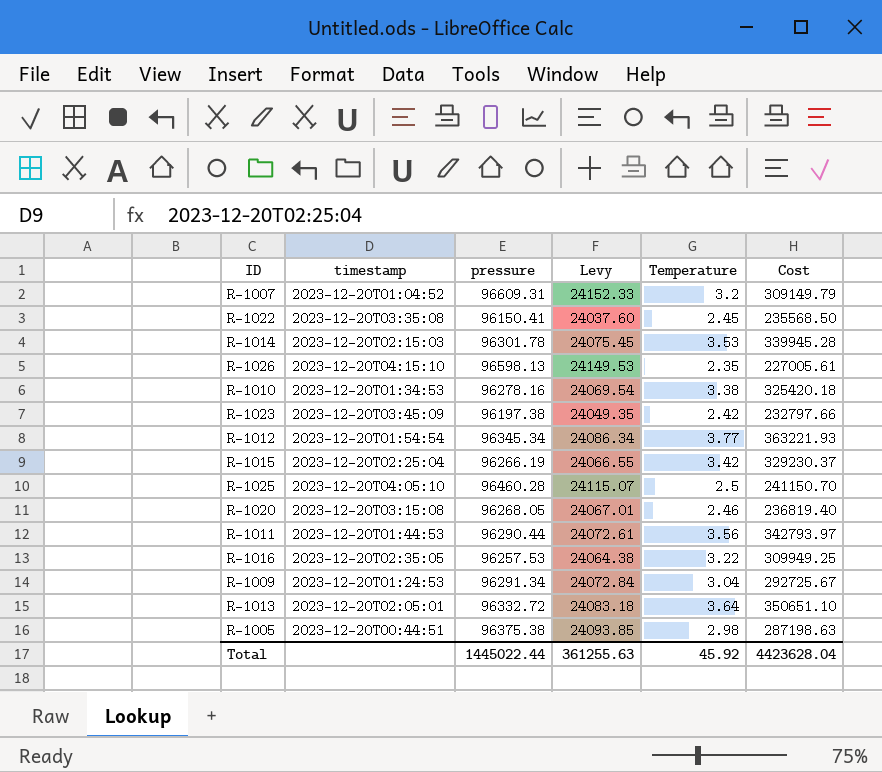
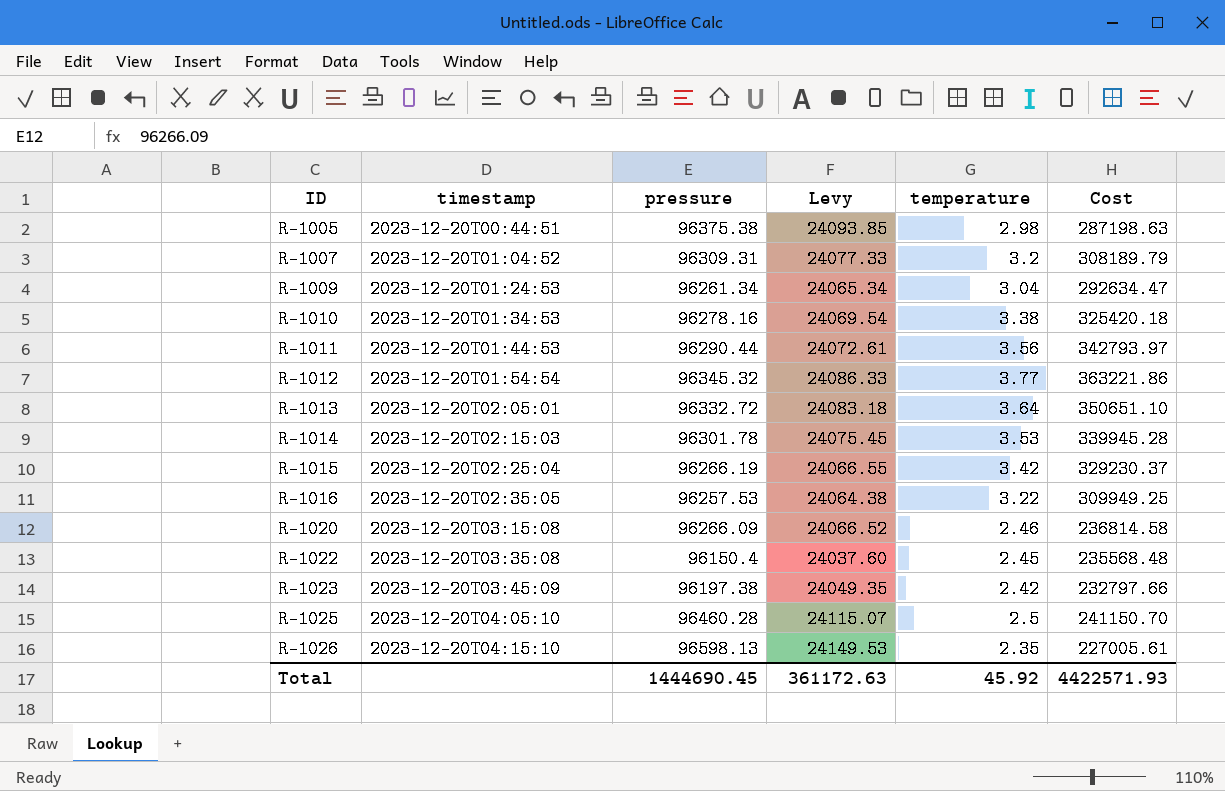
row order: none -> ID ascending
column name: Temperature -> temperature
R-1007 | pressure: 96609.31 -> 96309.31
R-1007 | Levy: 24152.33 -> 24077.33
R-1007 | Cost: 309149.79 -> 308189.79
R-1009 | pressure: 96291.34 -> 96261.34
R-1009 | Levy: 24072.84 -> 24065.34
R-1009 | Cost: 292725.67 -> 292634.47
R-1012 | pressure: 96345.34 -> 96345.32
R-1012 | Levy: 24086.34 -> 24086.33
R-1012 | Cost: 363221.93 -> 363221.86
R-1020 | pressure: 96268.05 -> 96266.09
R-1020 | Levy: 24067.01 -> 24066.52
R-1020 | Cost: 236819.40 -> 236814.58
R-1022 | pressure: 96150.41 -> 96150.4
R-1022 | Cost: 235568.50 -> 235568.48
Total | pressure: 1445022.44 -> 1444690.45
Total | Levy: 361255.63 -> 361172.63
Total | Cost: 4423628.04 -> 4422571.93

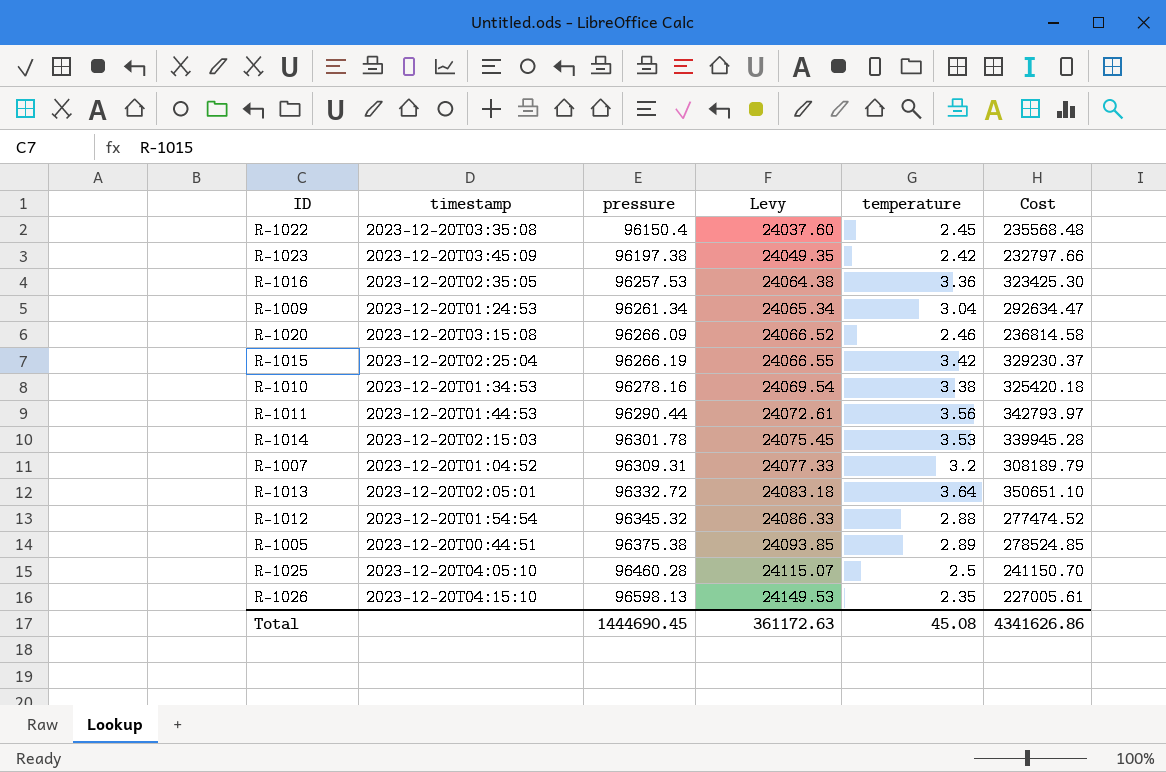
row order: ID ascending -> pressure ascending
R-1016 | temperature: 3.22 -> 3.36
R-1016 | Cost: 309949.25 -> 323425.30
R-1012 | temperature: 3.77 -> 2.88
R-1012 | Cost: 363221.86 -> 277474.52
R-1005 | temperature: 2.98 -> 2.89
R-1005 | Cost: 287198.63 -> 278524.85
Total | temperature: 45.92 -> 45.08
Total | Cost: 4422571.93 -> 4341626.86

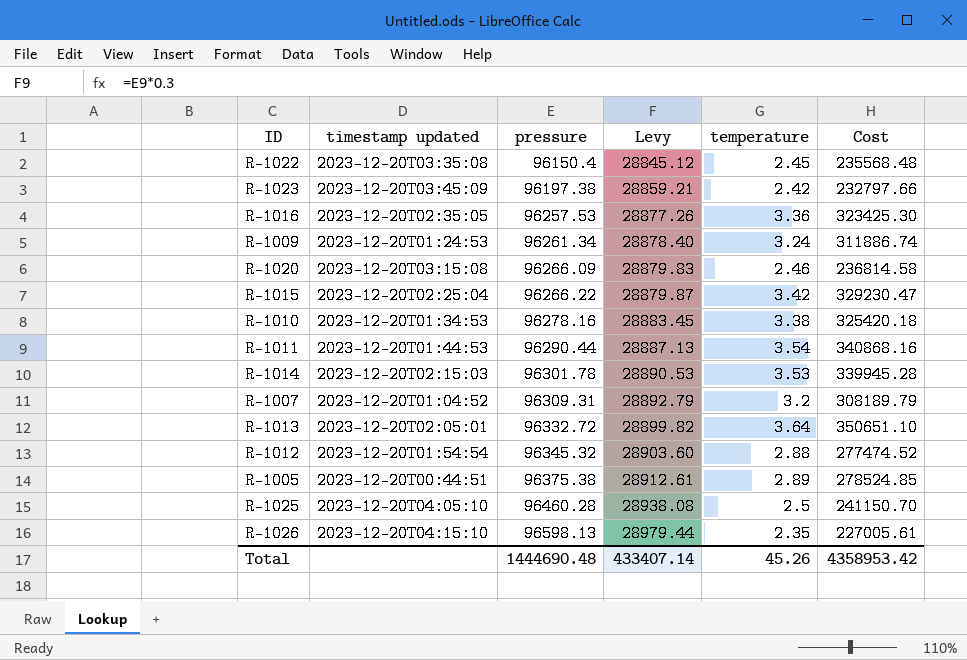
column name: timestamp -> timestamp updated
column Levy | formula: [pressure] * 0.25 -> [pressure] * 0.3
R-1009 | temperature: 3.04 -> 3.24
R-1009 | Cost: 292634.47 -> 311886.74
R-1015 | pressure: 96266.19 -> 96266.22
R-1015 | Cost: 329230.37 -> 329230.47
R-1011 | temperature: 3.56 -> 3.54
R-1011 | Cost: 342793.97 -> 340868.16
Total | pressure: 1444690.45 -> 1444690.48
Total | Levy: 361172.63 -> 433407.14
Total | temperature: 45.08 -> 45.26
Total | Cost: 4341626.86 -> 4358953.42

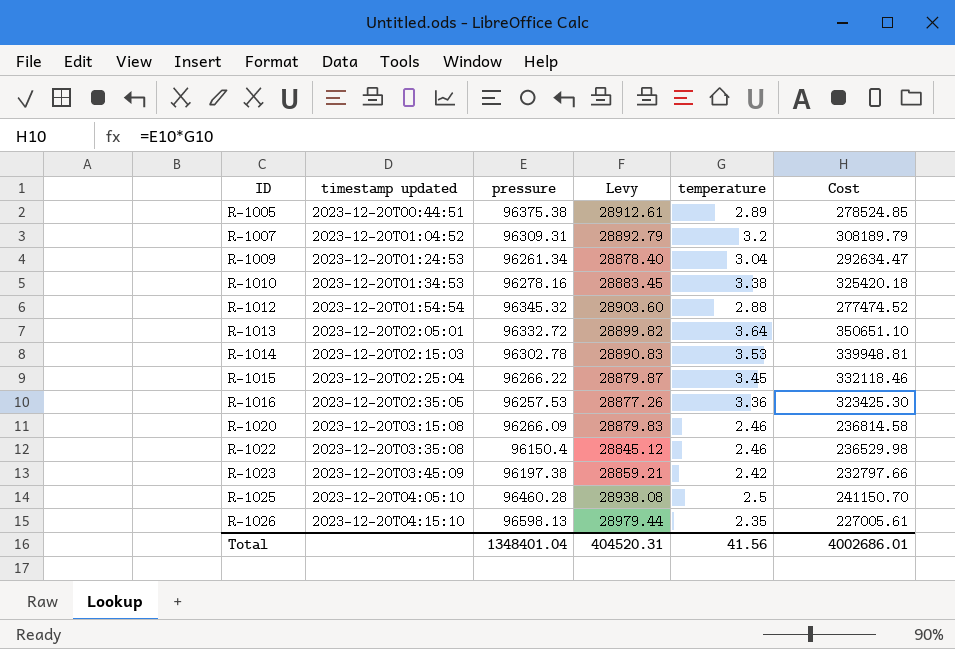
row order: pressure ascending -> ID ascending
row R-1011: 2023-12-20T01:44:53 | 96290.44 | 28887.13 | 3.54 | 340868.16 -> none
R-1009 | temperature: 3.24 -> 3.04
R-1009 | Cost: 311886.74 -> 292634.47
R-1014 | pressure: 96301.78 -> 96302.78
R-1014 | Levy: 28890.53 -> 28890.83
R-1014 | Cost: 339945.28 -> 339948.81
R-1015 | temperature: 3.42 -> 3.45
R-1015 | Cost: 329230.47 -> 332118.46
R-1022 | temperature: 2.45 -> 2.46
R-1022 | Cost: 235568.48 -> 236529.98
Total | pressure: 1444690.48 -> 1348401.04
Total | Levy: 433407.14 -> 404520.31
Total | temperature: 45.26 -> 41.56
Total | Cost: 4358953.42 -> 4002686.01

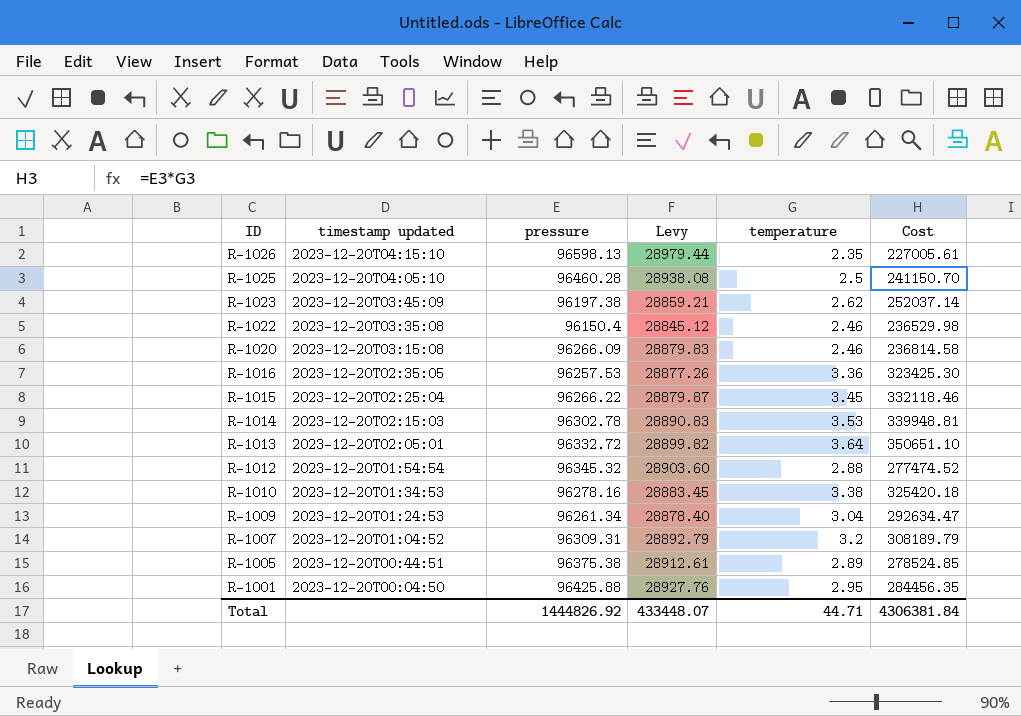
row order: ID ascending -> ID descending
R-1023 | temperature: 2.42 -> 2.62
R-1023 | Cost: 232797.66 -> 252037.14
row R-1001: none -> 2023-12-20T00:04:50 | 96425.88 | 28927.76 | 2.95 | 284456.35
Total | pressure: 1348401.04 -> 1444826.92
Total | Levy: 404520.31 -> 433448.07
Total | temperature: 41.56 -> 44.71
Total | Cost: 4002686.01 -> 4306381.84

